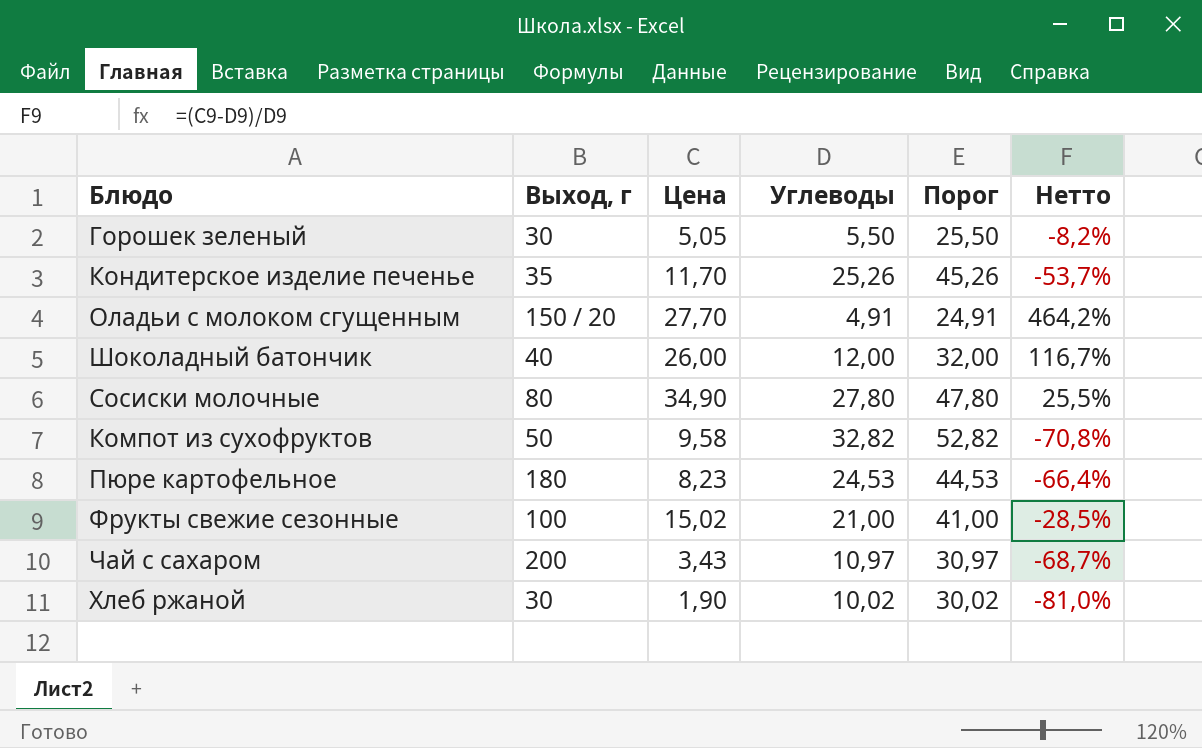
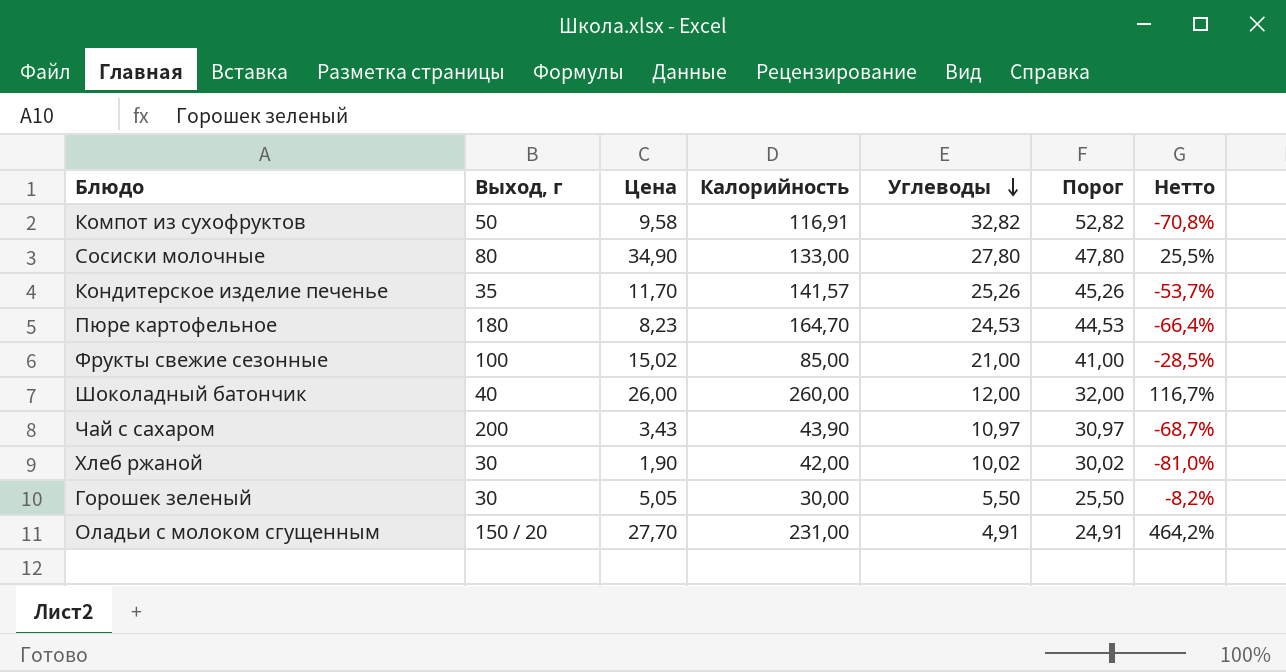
row order: none -> Углеводы descending
column Калорийность | position: none -> 4

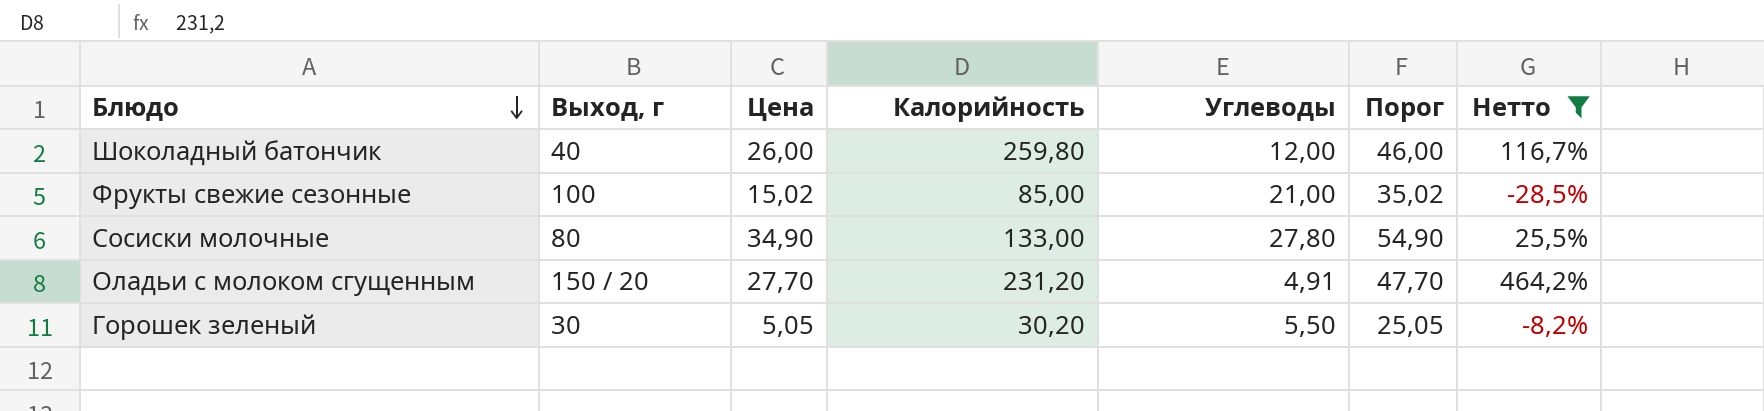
filter: none -> Нетто >= -28,5%
row order: Углеводы descending -> Блюдо descending
column Порог | formula: [Углеводы] + 20 -> [Цена] + 20
Шоколадный батончик | Калорийность: 260,00 -> 259,80
Оладьи с молоком сгущенным | Калорийность: 231,00 -> 231,20
Горошек зеленый | Калорийность: 30,00 -> 30,20

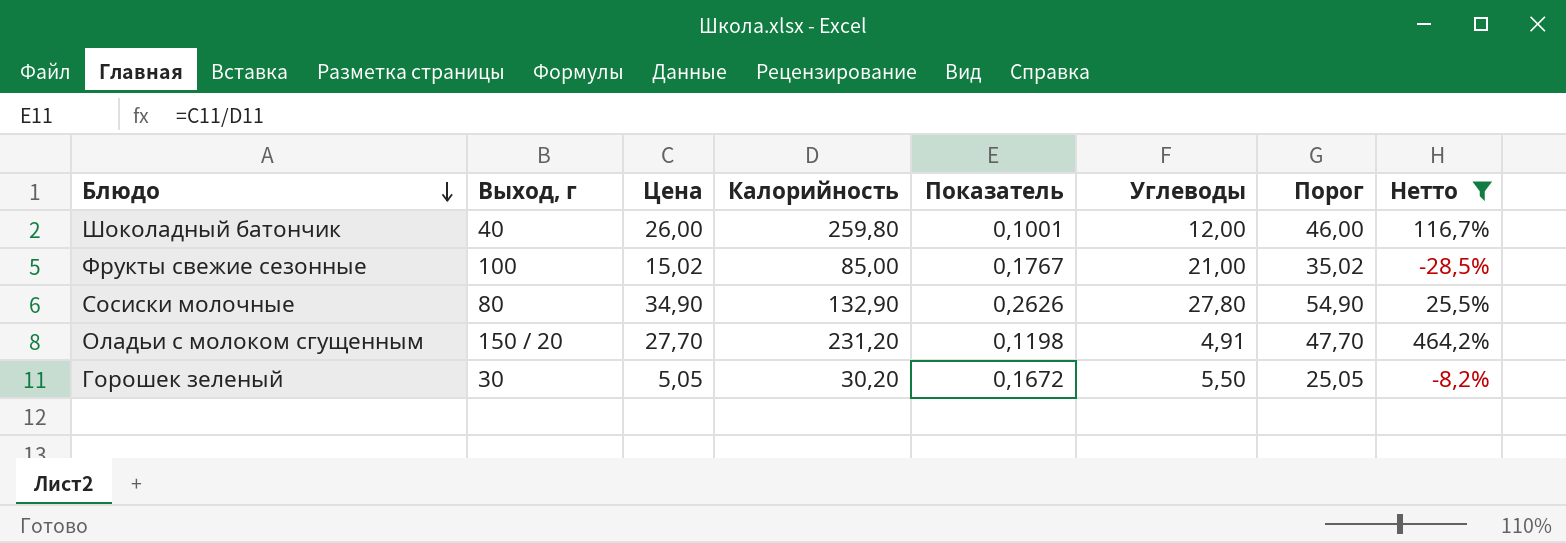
column Показатель | formula: none -> [Цена] / [Калорийность]
Сосиски молочные | Калорийность: 133,00 -> 132,90

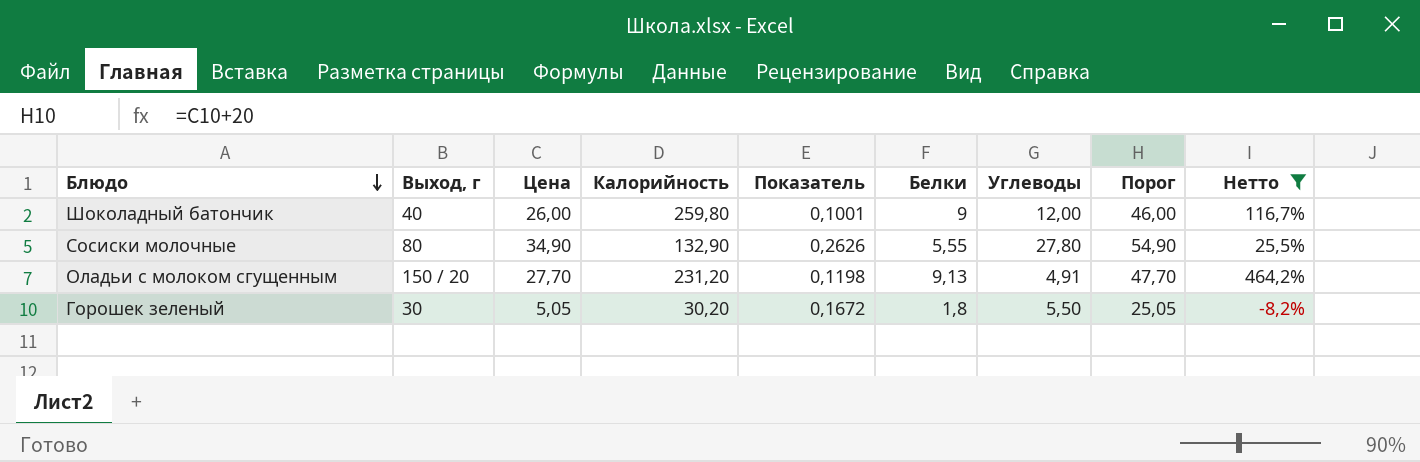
column Белки | position: none -> 6
row Фрукты свежие сезонные: 100 | 15,02 | 85,00 | 0,1767 | 21,00 | 35,02 | -28,5% -> none

